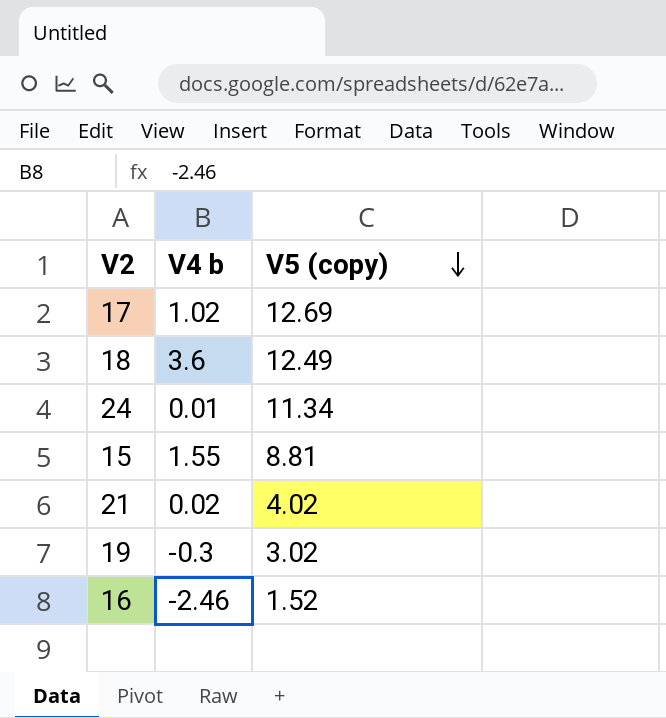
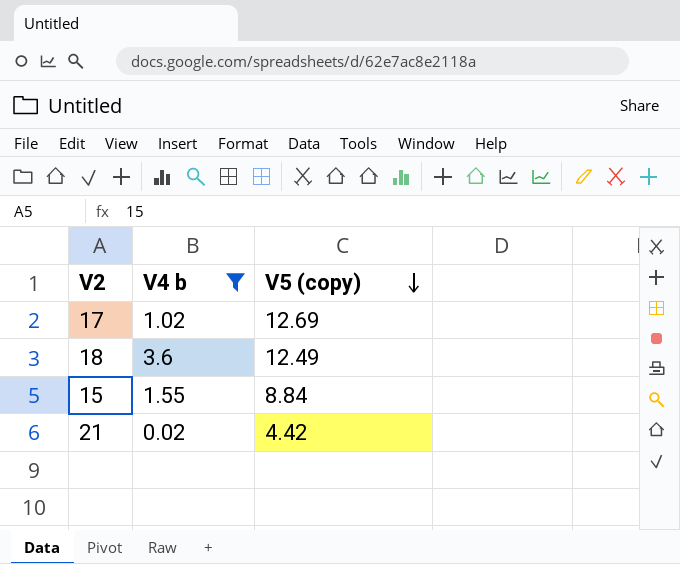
filter: none -> V4 b >= 0.02
15 | V5 (copy): 8.81 -> 8.84
21 | V5 (copy): 4.02 -> 4.42

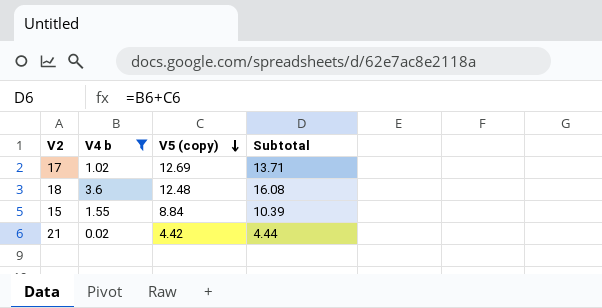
column Subtotal | formula: none -> [V4 b] + [V5 (copy)]
18 | V5 (copy): 12.49 -> 12.48

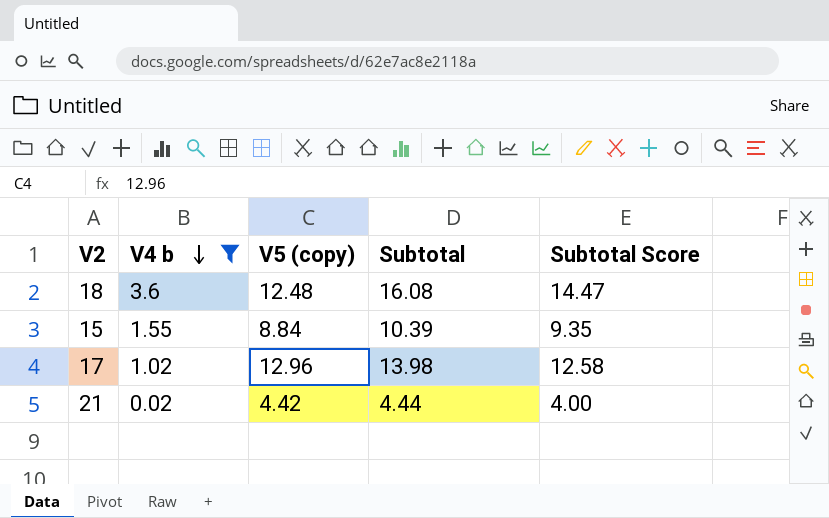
row order: V5 (copy) descending -> V4 b descending
column Subtotal Score | formula: none -> [Subtotal] * 0.9
17 | V5 (copy): 12.69 -> 12.96
17 | Subtotal: 13.71 -> 13.98

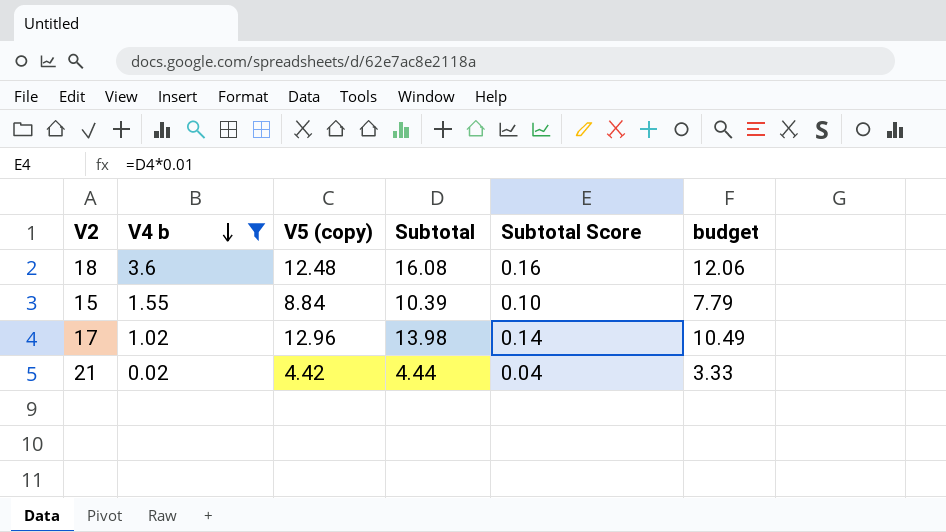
column Subtotal Score | formula: [Subtotal] * 0.9 -> [Subtotal] * 0.01
column budget | formula: none -> [Subtotal] * 0.75

